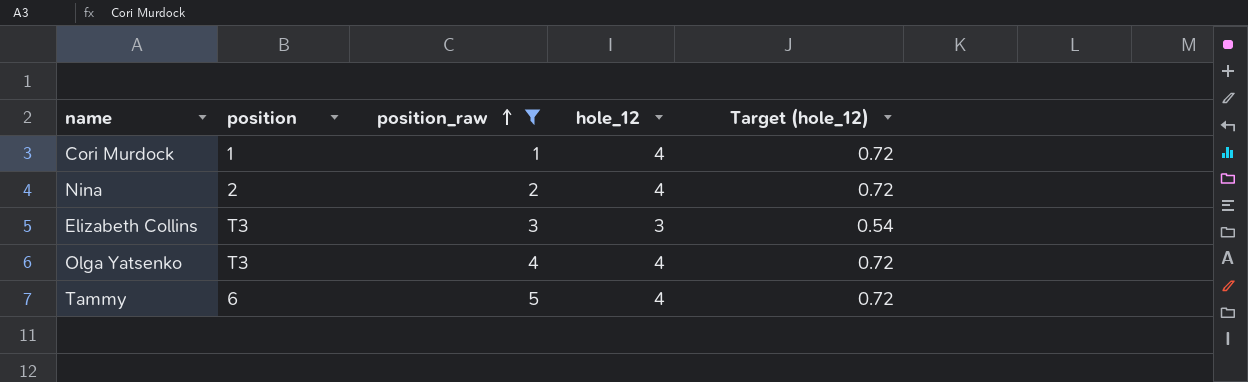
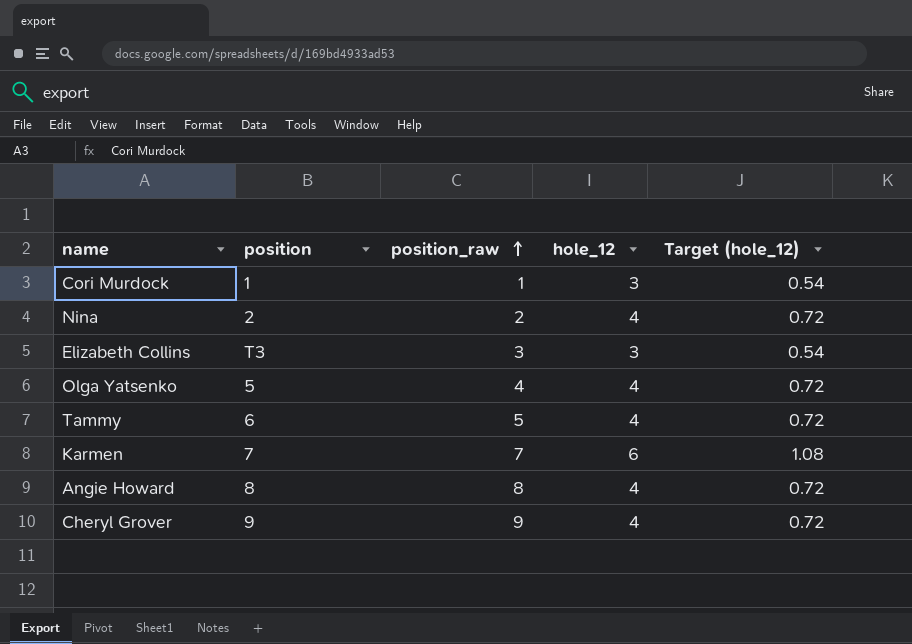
filter: position_raw <= 5 -> none
Cori Murdock | hole_12: 4 -> 3
Cori Murdock | Target (hole_12): 0.72 -> 0.54
Olga Yatsenko | position: T3 -> 5

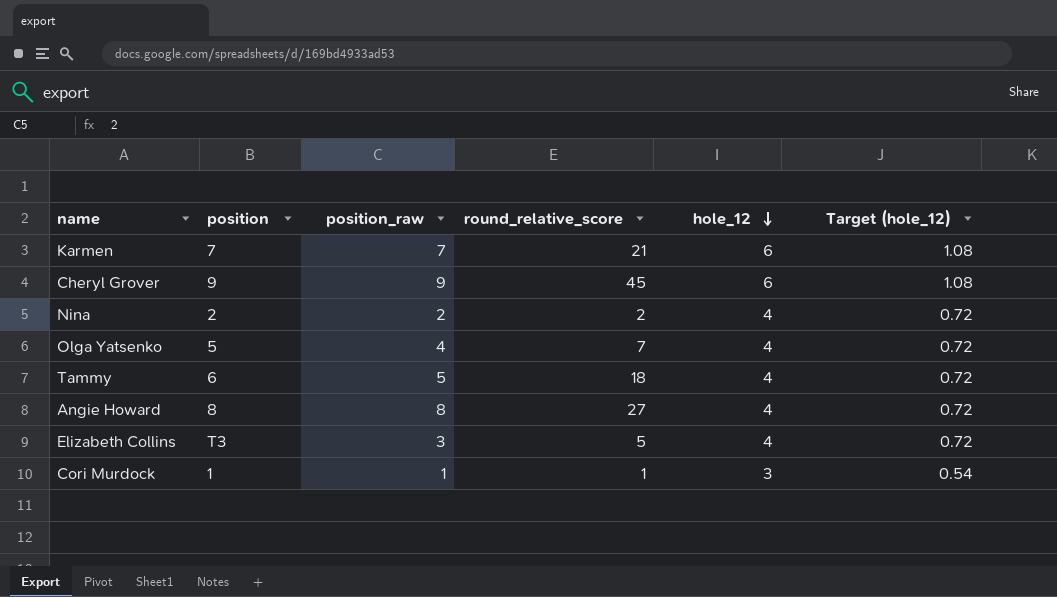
row order: position_raw ascending -> hole_12 descending
column round_relative_score | position: none -> 4
Cheryl Grover | hole_12: 4 -> 6
Cheryl Grover | Target (hole_12): 0.72 -> 1.08
Elizabeth Collins | hole_12: 3 -> 4
Elizabeth Collins | Target (hole_12): 0.54 -> 0.72

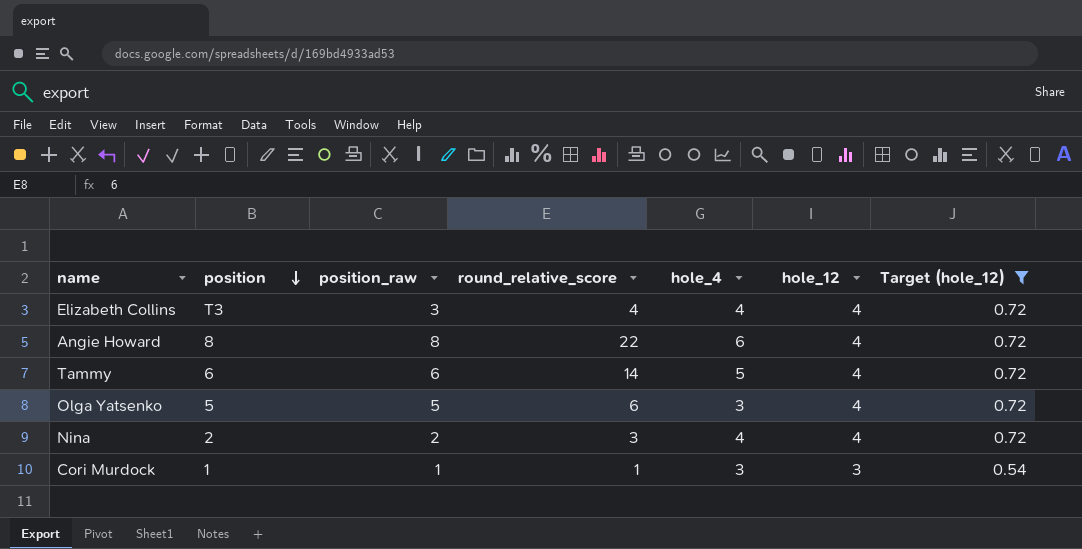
filter: none -> Target (hole_12) != 1.08
row order: hole_12 descending -> position descending
column hole_4 | position: none -> 5
Elizabeth Collins | round_relative_score: 5 -> 4
Angie Howard | round_relative_score: 27 -> 22
Tammy | position_raw: 5 -> 6
Tammy | round_relative_score: 18 -> 14
Olga Yatsenko | position_raw: 4 -> 5
Olga Yatsenko | round_relative_score: 7 -> 6
Nina | round_relative_score: 2 -> 3

